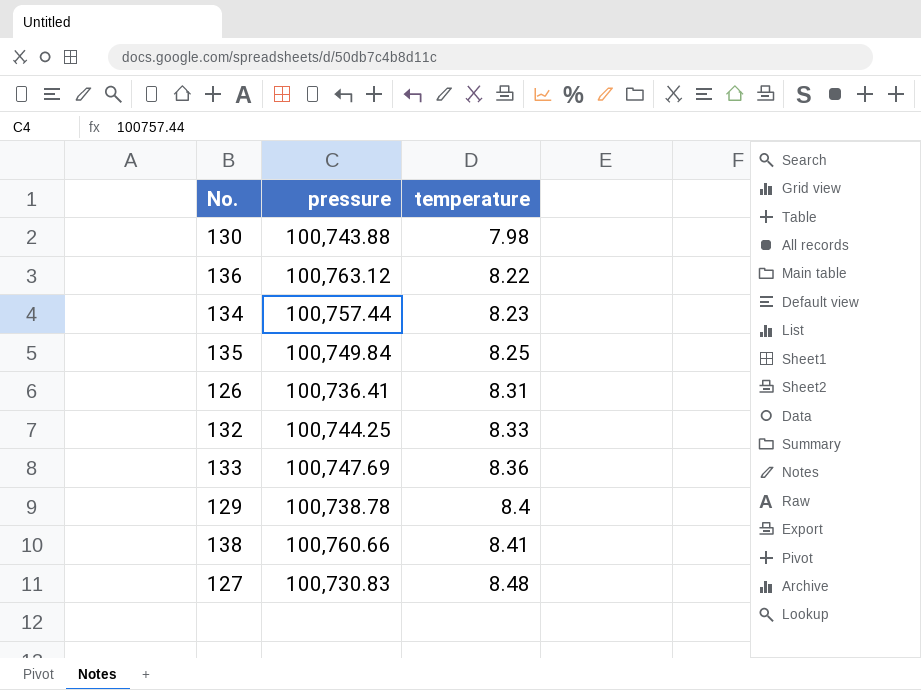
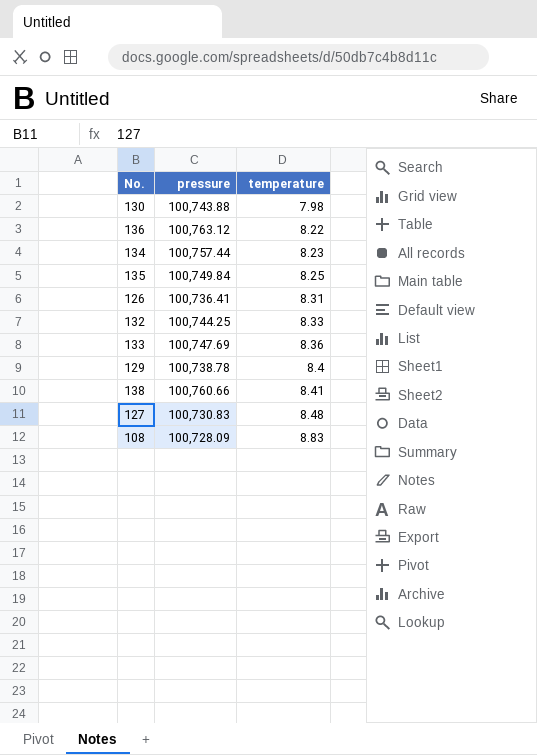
row 108: none -> 100,728.09 | 8.83

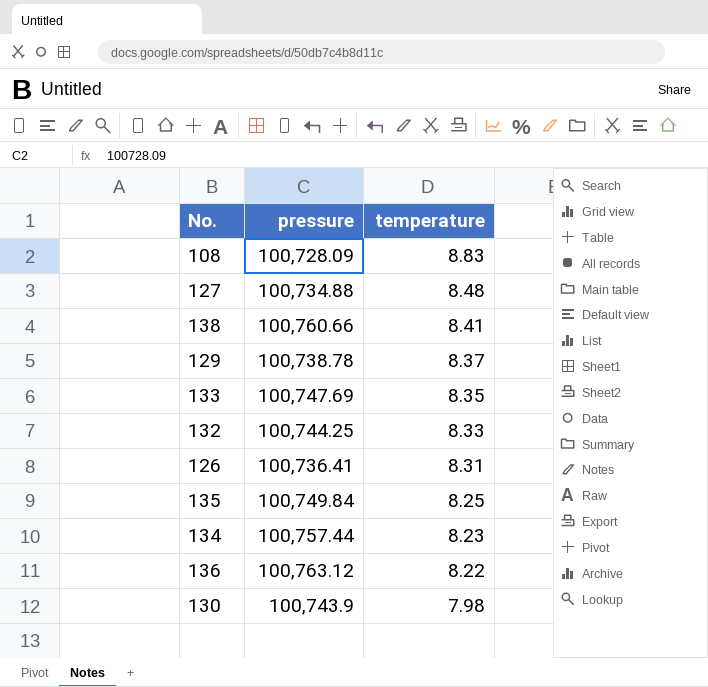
row order: temperature ascending -> temperature descending
127 | pressure: 100,730.83 -> 100,734.88
129 | temperature: 8.4 -> 8.37
133 | temperature: 8.36 -> 8.35
130 | pressure: 100,743.88 -> 100,743.9

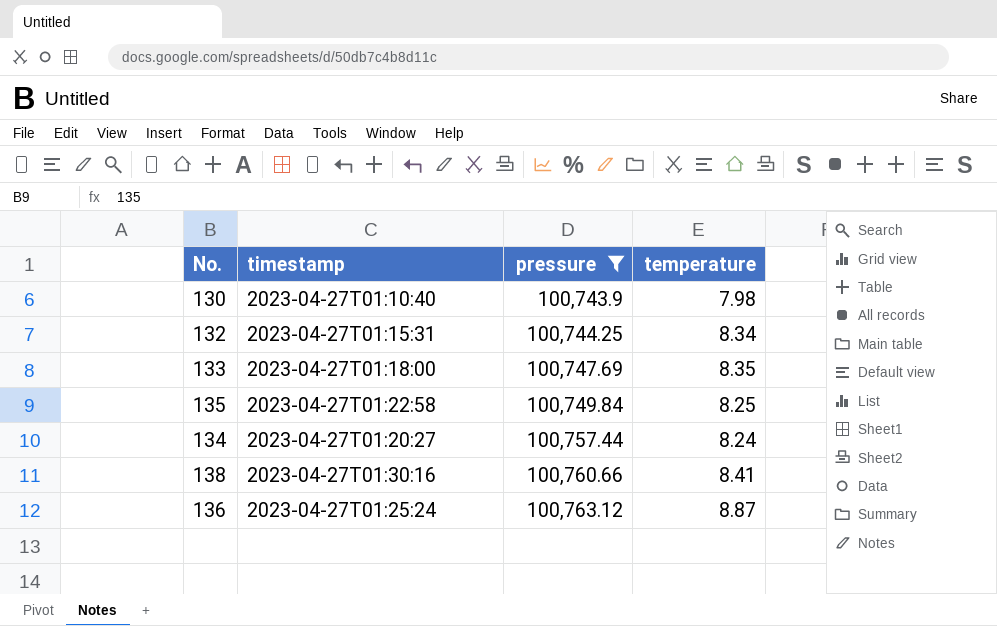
filter: none -> pressure >= 100,743.9
row order: temperature descending -> pressure ascending
column timestamp | position: none -> 2
132 | temperature: 8.33 -> 8.34
134 | temperature: 8.23 -> 8.24
136 | temperature: 8.22 -> 8.87

